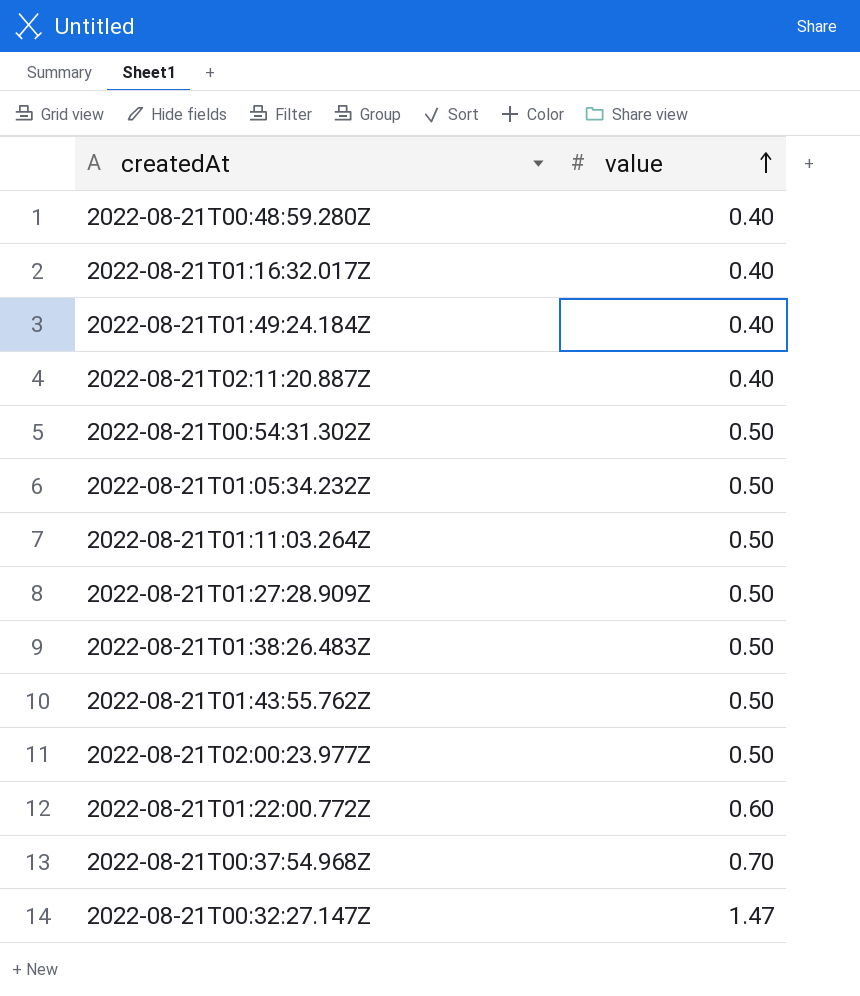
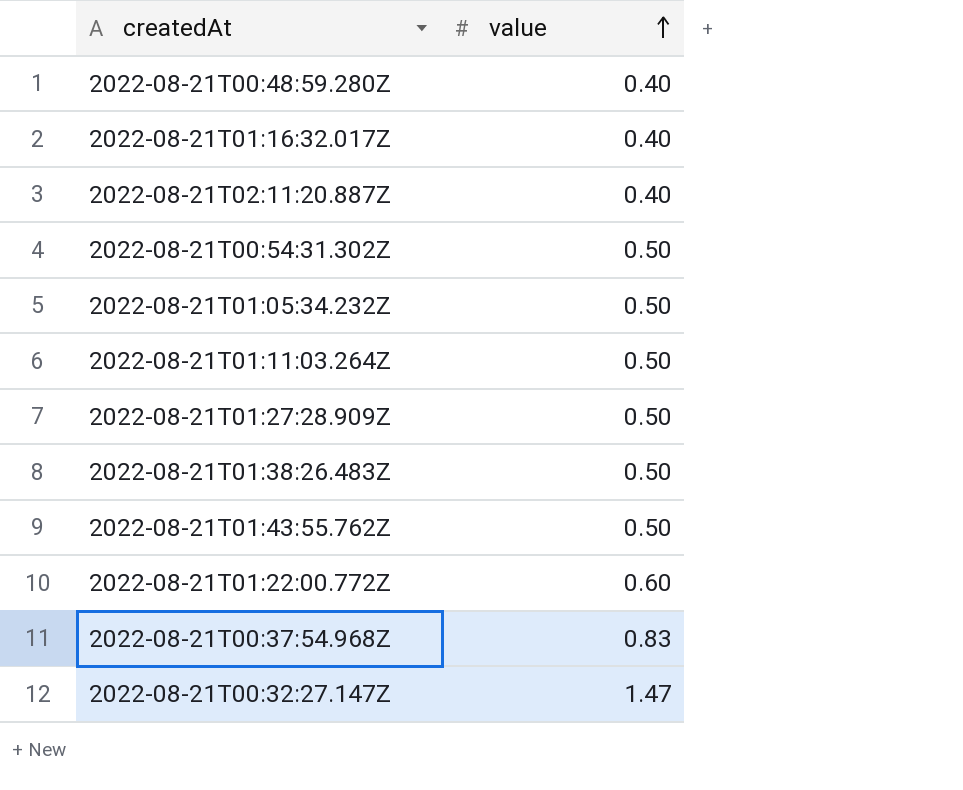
row 2022-08-21T01:49:24.184Z: 0.40 -> none
row 2022-08-21T02:00:23.977Z: 0.50 -> none
2022-08-21T00:37:54.968Z | value: 0.70 -> 0.83

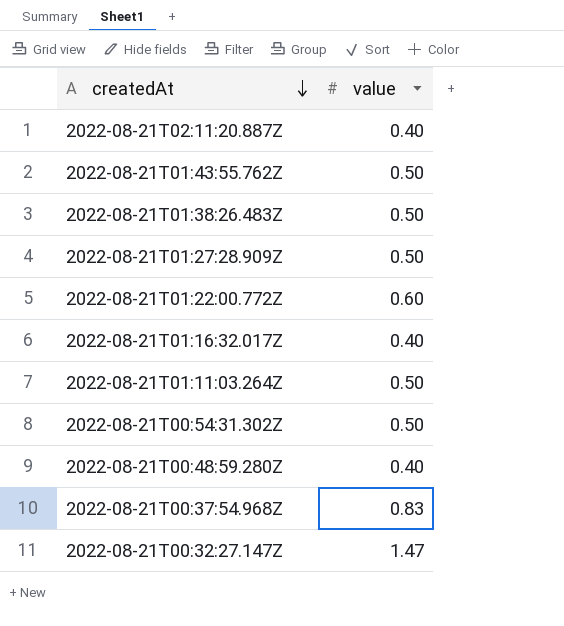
row order: value ascending -> createdAt descending
row 2022-08-21T01:05:34.232Z: 0.50 -> none

